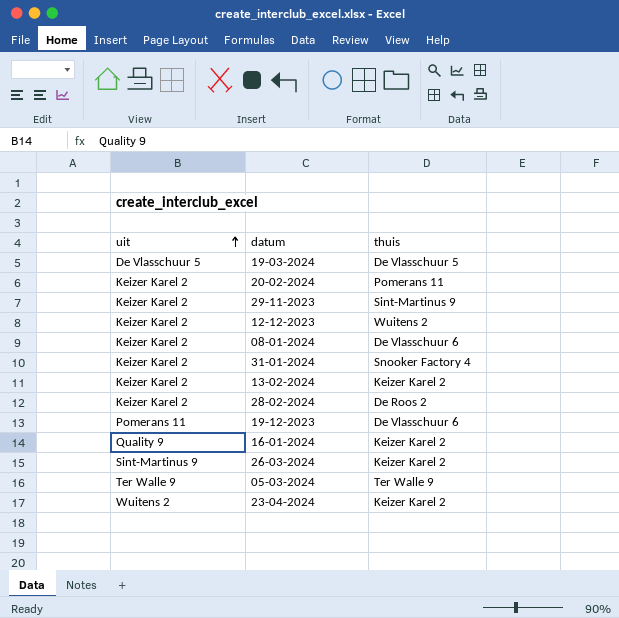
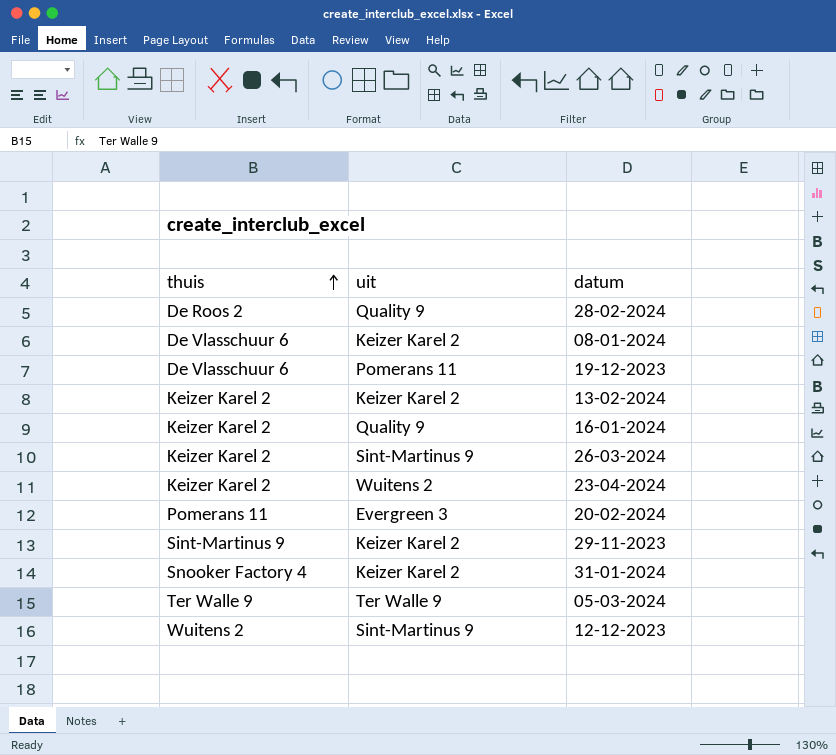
row order: uit ascending -> thuis ascending
column thuis | position: 3 -> 1
row 19-03-2024: De Vlasschuur 5 | De Vlasschuur 5 -> none
28-02-2024 | uit: Keizer Karel 2 -> Quality 9
20-02-2024 | uit: Keizer Karel 2 -> Evergreen 3
12-12-2023 | uit: Keizer Karel 2 -> Sint-Martinus 9

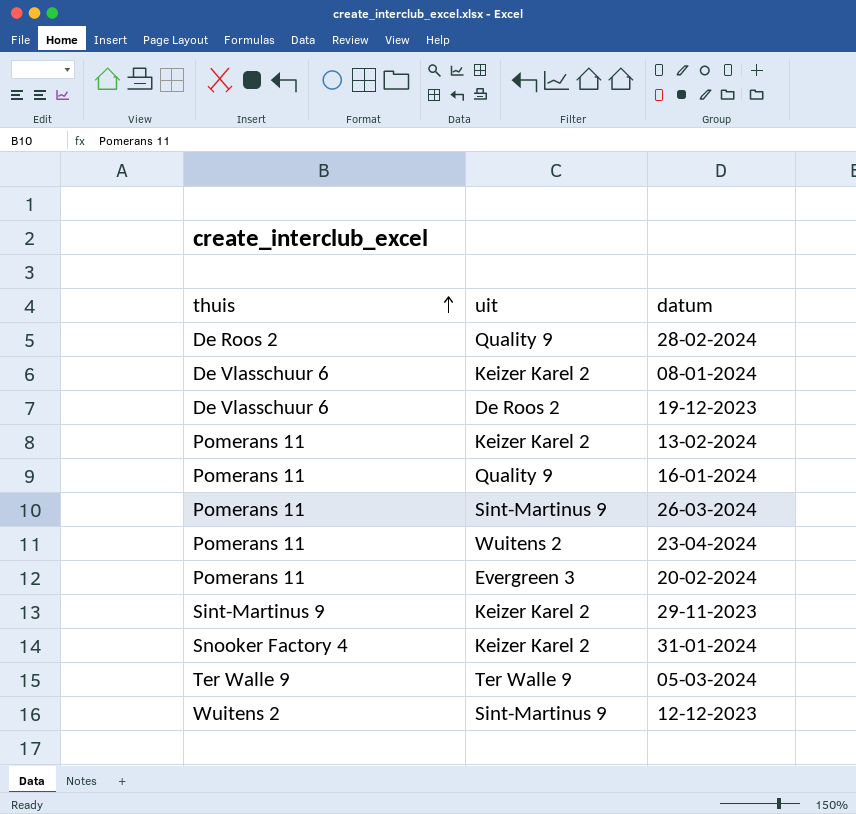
19-12-2023 | uit: Pomerans 11 -> De Roos 2
13-02-2024 | thuis: Keizer Karel 2 -> Pomerans 11
16-01-2024 | thuis: Keizer Karel 2 -> Pomerans 11
26-03-2024 | thuis: Keizer Karel 2 -> Pomerans 11
23-04-2024 | thuis: Keizer Karel 2 -> Pomerans 11

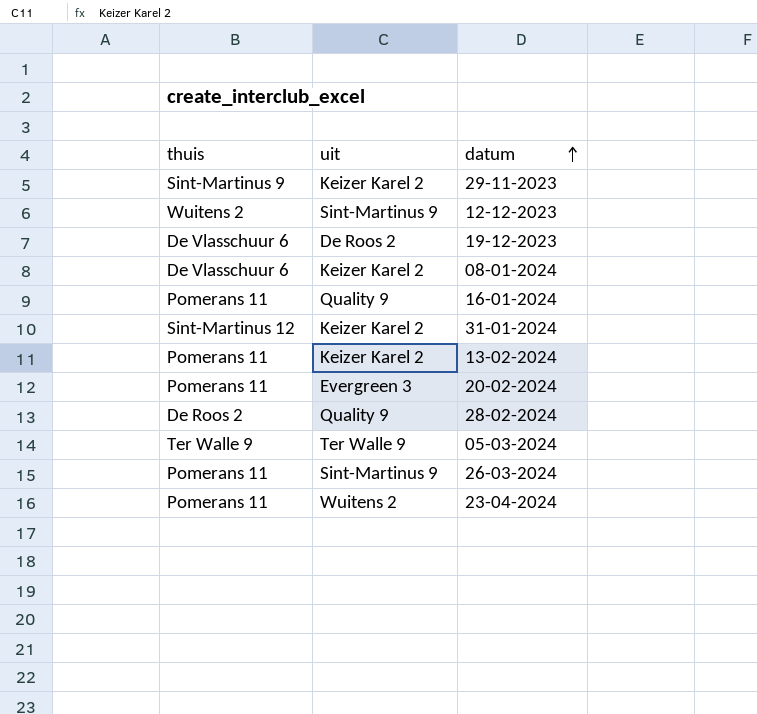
row order: thuis ascending -> datum ascending
31-01-2024 | thuis: Snooker Factory 4 -> Sint-Martinus 12

